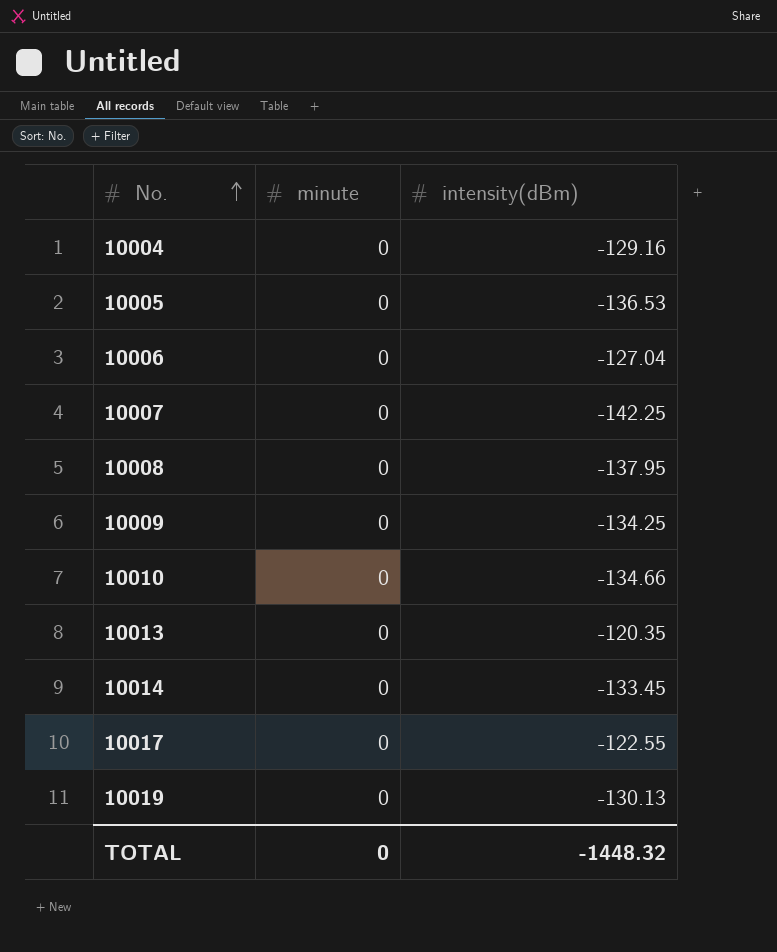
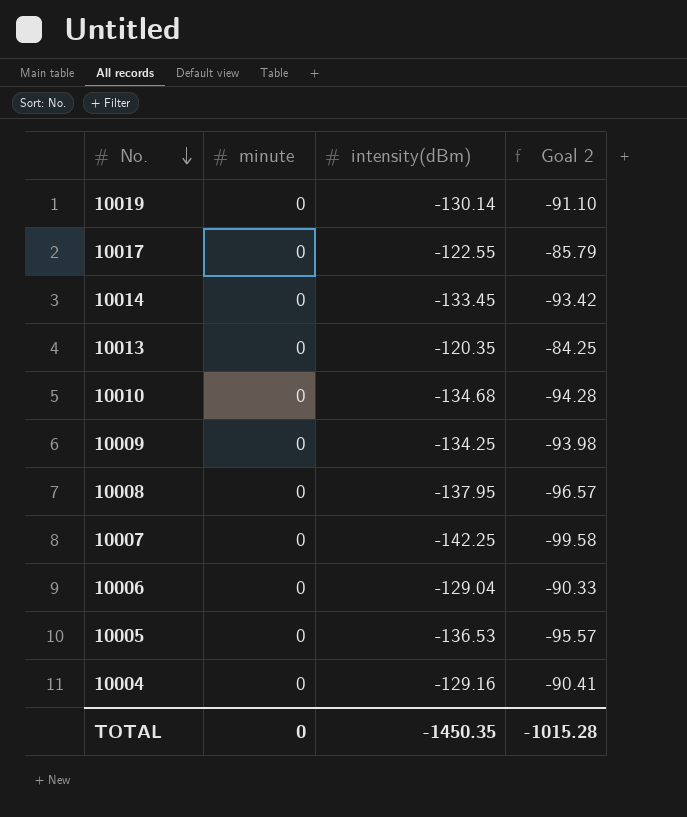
row order: No. ascending -> No. descending
column Goal 2 | formula: none -> [intensity(dBm)] * 0.7
10019 | intensity(dBm): -130.13 -> -130.14
10010 | intensity(dBm): -134.66 -> -134.68
10006 | intensity(dBm): -127.04 -> -129.04
TOTAL | intensity(dBm): -1448.32 -> -1450.35

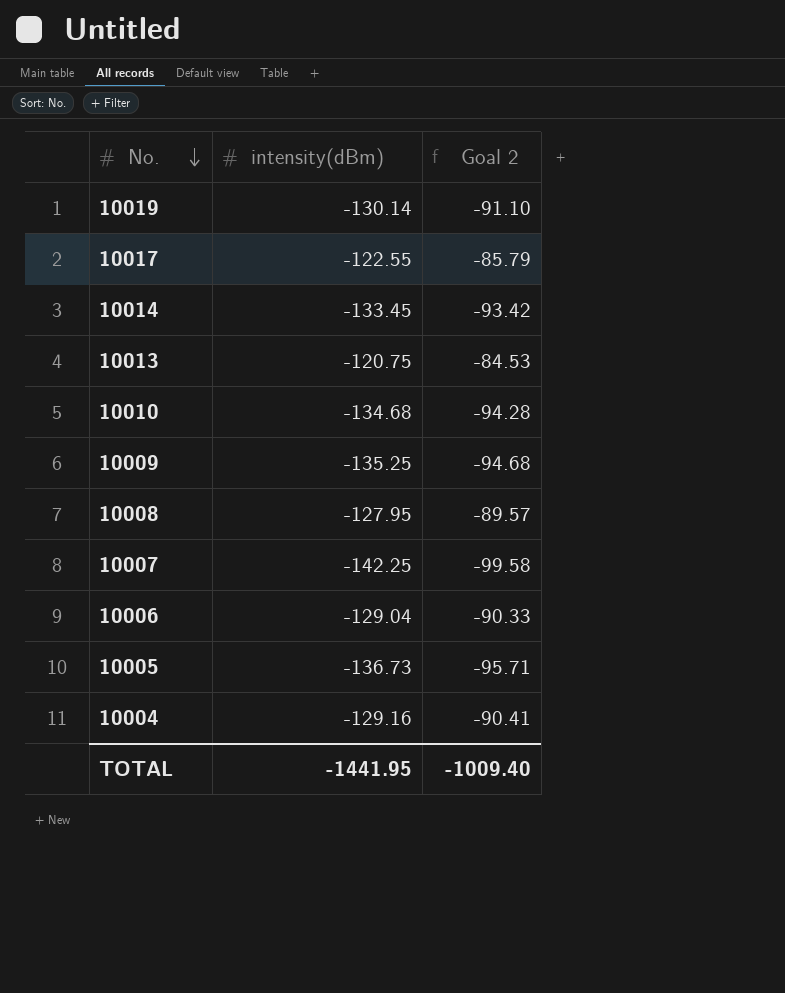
column minute | position: 2 -> none
10013 | intensity(dBm): -120.35 -> -120.75
10013 | Goal 2: -84.25 -> -84.53
10009 | intensity(dBm): -134.25 -> -135.25
10009 | Goal 2: -93.98 -> -94.68
10008 | intensity(dBm): -137.95 -> -127.95
10008 | Goal 2: -96.57 -> -89.57
10005 | intensity(dBm): -136.53 -> -136.73
10005 | Goal 2: -95.57 -> -95.71
TOTAL | intensity(dBm): -1450.35 -> -1441.95
TOTAL | Goal 2: -1015.28 -> -1009.40

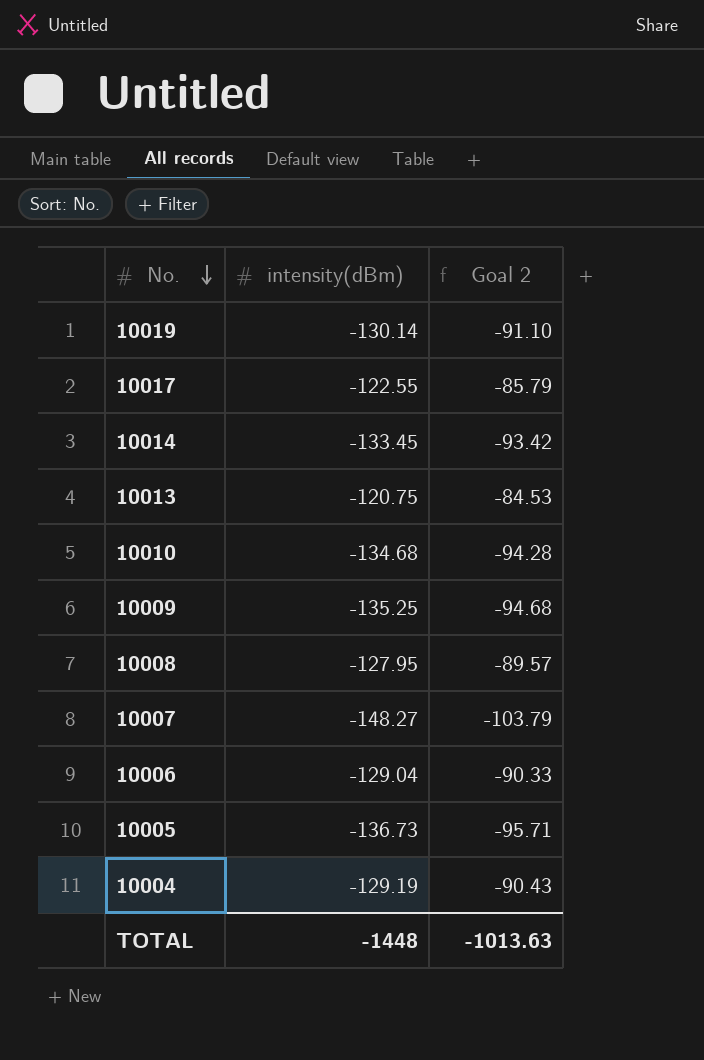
10007 | intensity(dBm): -142.25 -> -148.27
10007 | Goal 2: -99.58 -> -103.79
10004 | intensity(dBm): -129.16 -> -129.19
10004 | Goal 2: -90.41 -> -90.43
TOTAL | intensity(dBm): -1441.95 -> -1448
TOTAL | Goal 2: -1009.40 -> -1013.63

